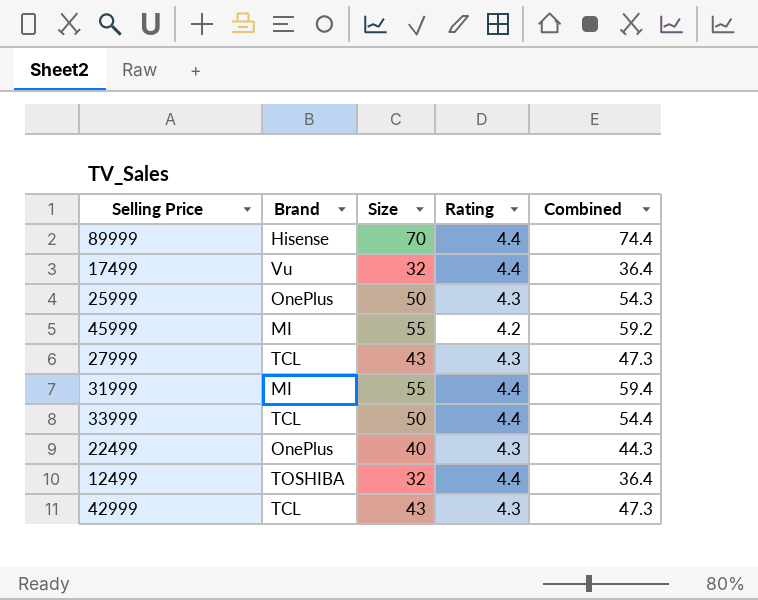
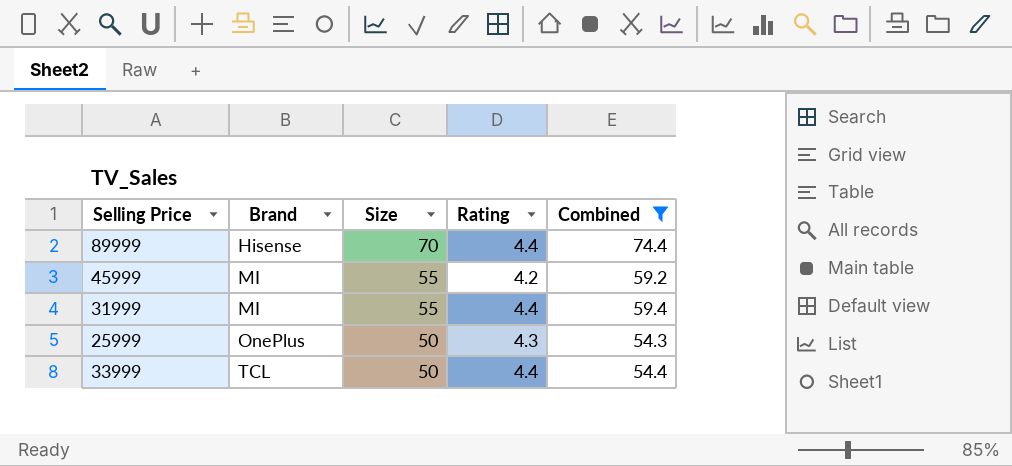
filter: none -> Combined >= 54.3
row order: none -> Brand ascending

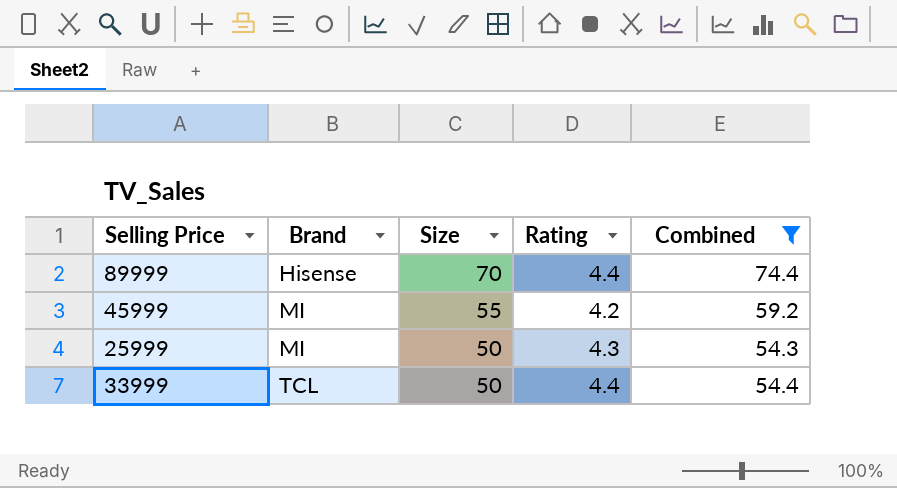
row 31999: MI | 55 | 4.4 | 59.4 -> none
25999 | Brand: OnePlus -> MI

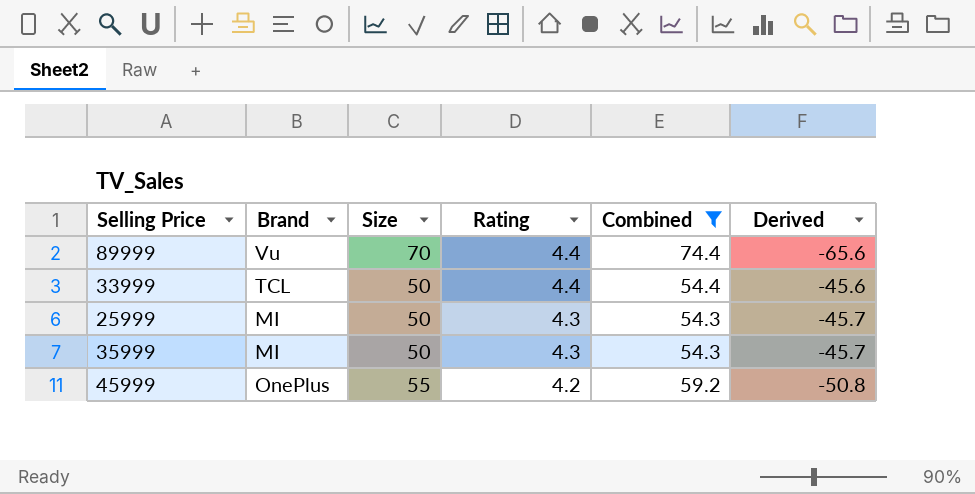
row order: Brand ascending -> Rating descending
column Derived | formula: none -> [Rating] - [Size]
89999 | Brand: Hisense -> Vu
row 35999: none -> MI | 50 | 4.3 | 54.3 | -45.7
45999 | Brand: MI -> OnePlus

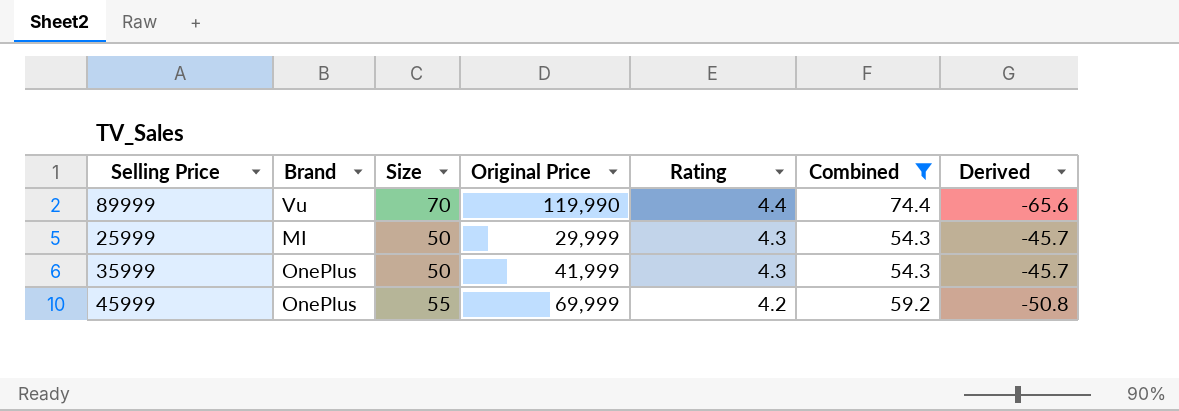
column Original Price | position: none -> 4
row 33999: TCL | 50 | 4.4 | 54.4 | -45.6 -> none
35999 | Brand: MI -> OnePlus

